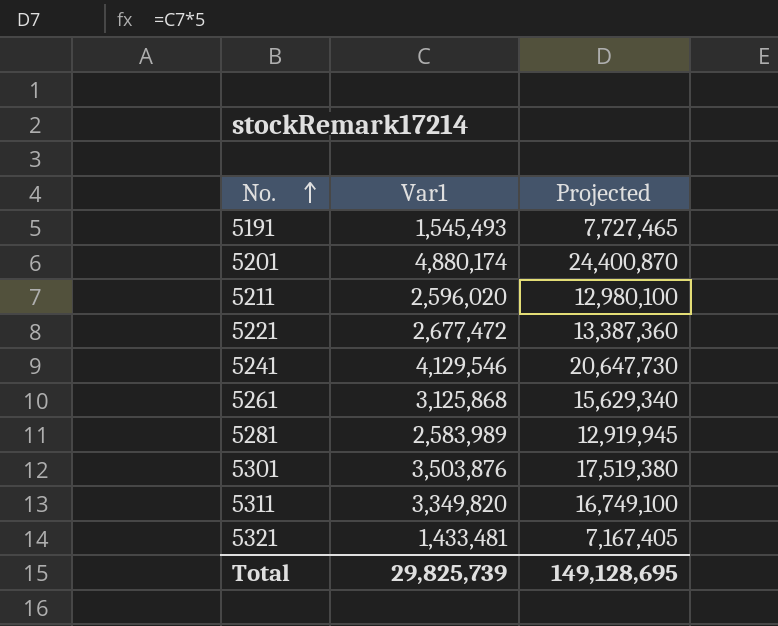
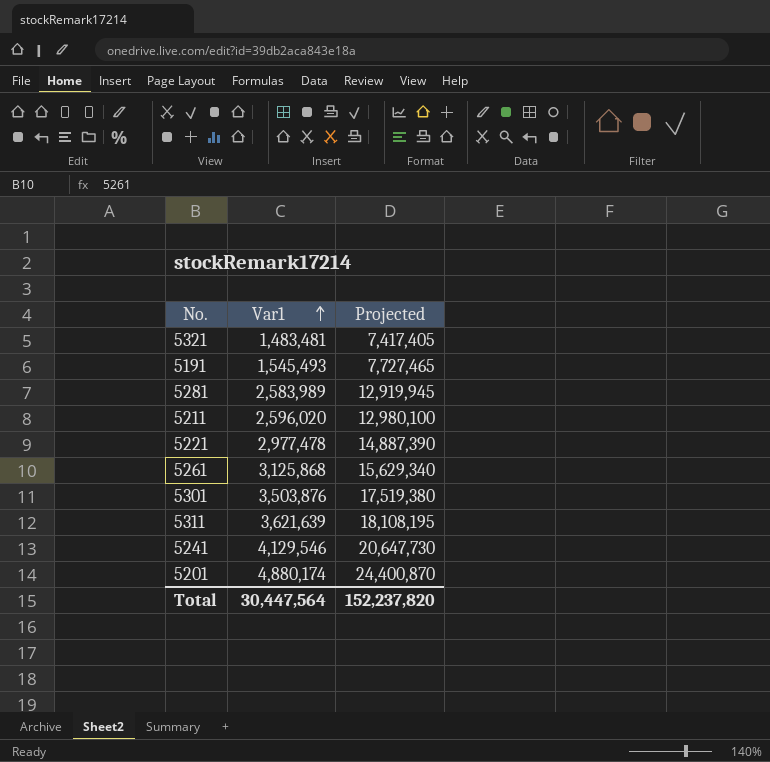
row order: No. ascending -> Var1 ascending
5321 | Var1: 1,433,481 -> 1,483,481
5321 | Projected: 7,167,405 -> 7,417,405
5221 | Var1: 2,677,472 -> 2,977,478
5221 | Projected: 13,387,360 -> 14,887,390
5311 | Var1: 3,349,820 -> 3,621,639
5311 | Projected: 16,749,100 -> 18,108,195
Total | Var1: 29,825,739 -> 30,447,564
Total | Projected: 149,128,695 -> 152,237,820

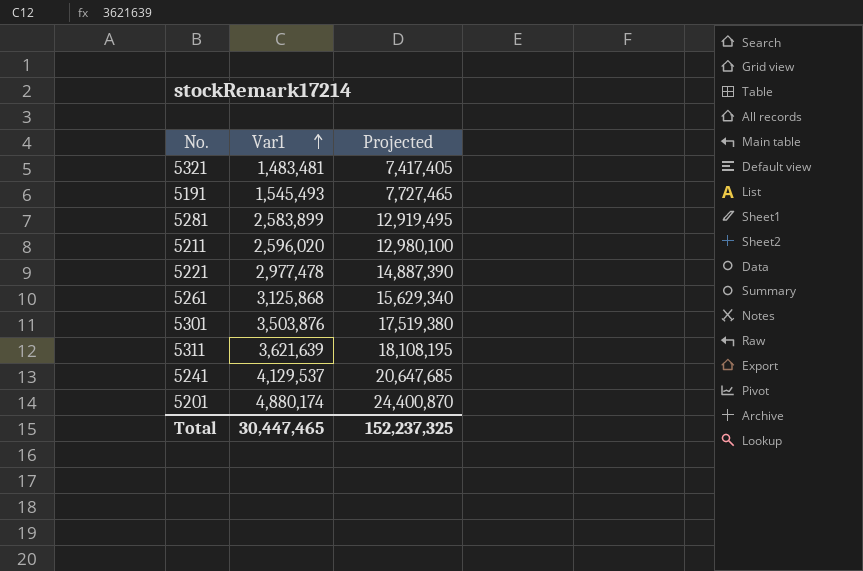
5281 | Var1: 2,583,989 -> 2,583,899
5281 | Projected: 12,919,945 -> 12,919,495
5241 | Var1: 4,129,546 -> 4,129,537
5241 | Projected: 20,647,730 -> 20,647,685
Total | Var1: 30,447,564 -> 30,447,465
Total | Projected: 152,237,820 -> 152,237,325

